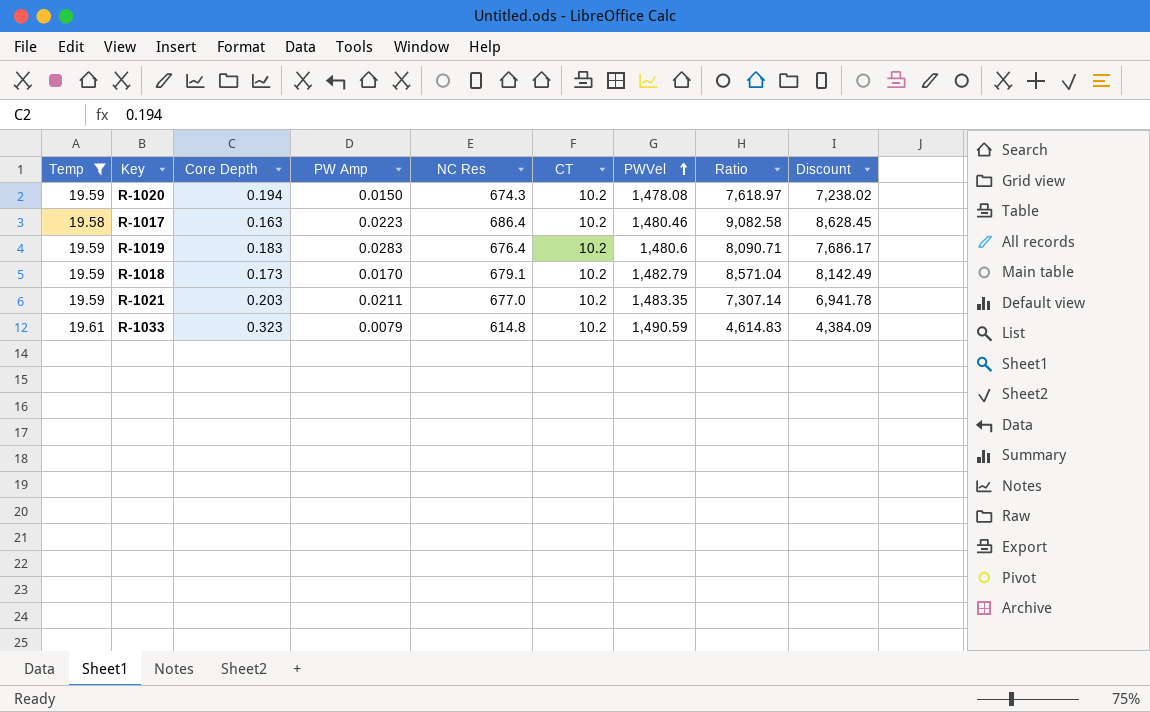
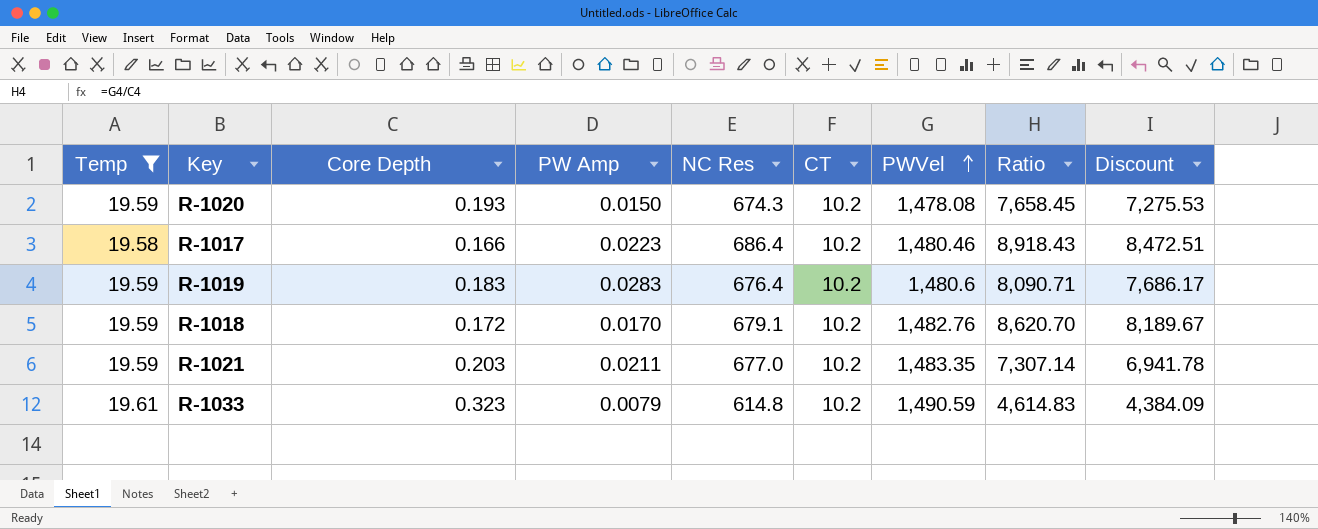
R-1020 | Core Depth: 0.194 -> 0.193
R-1020 | Ratio: 7,618.97 -> 7,658.45
R-1020 | Discount: 7,238.02 -> 7,275.53
R-1017 | Core Depth: 0.163 -> 0.166
R-1017 | Ratio: 9,082.58 -> 8,918.43
R-1017 | Discount: 8,628.45 -> 8,472.51
R-1018 | Core Depth: 0.173 -> 0.172
R-1018 | PWVel: 1,482.79 -> 1,482.76
R-1018 | Ratio: 8,571.04 -> 8,620.70
R-1018 | Discount: 8,142.49 -> 8,189.67

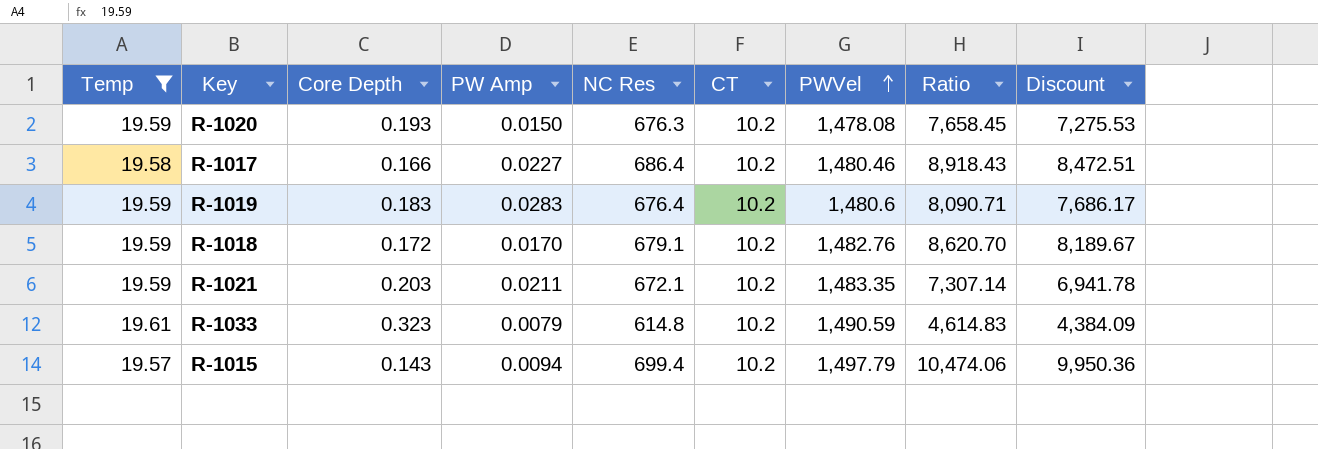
R-1020 | NC Res: 674.3 -> 676.3
R-1017 | PW Amp: 0.0223 -> 0.0227
R-1021 | NC Res: 677.0 -> 672.1
row R-1015: none -> 19.57 | 0.143 | 0.0094 | 699.4 | 10.2 | 1,497.79 | 10,474.06 | 9,950.36

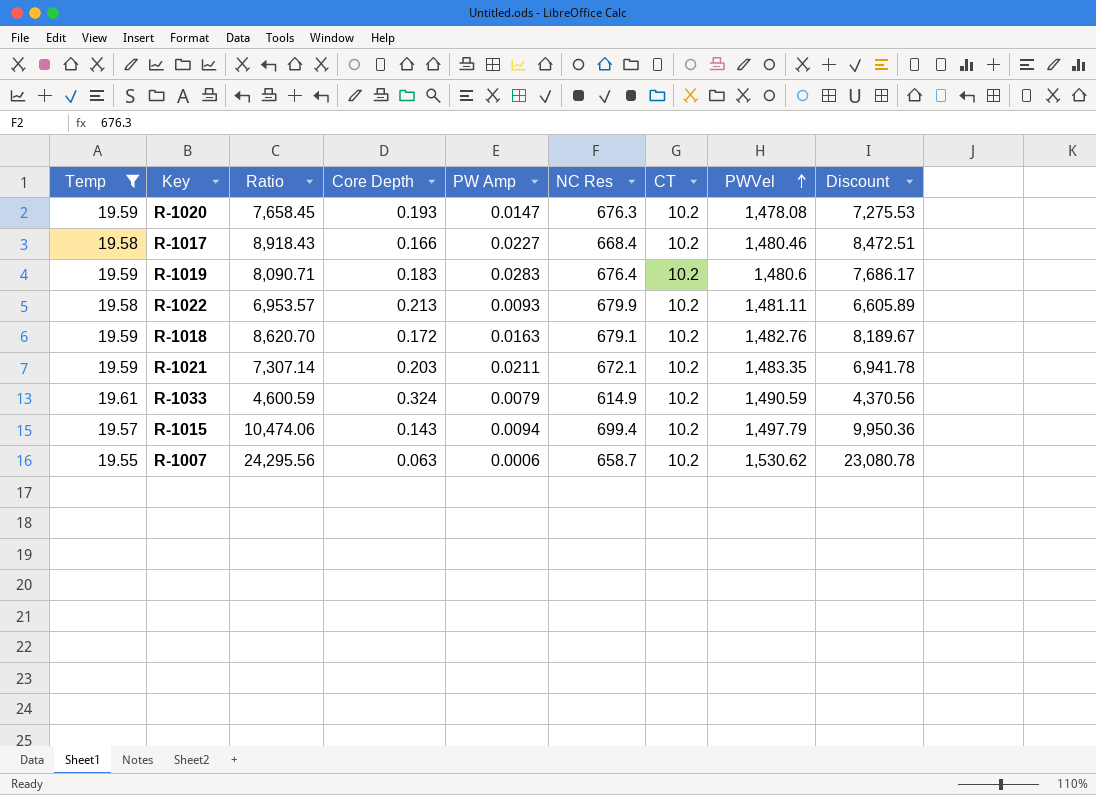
column Ratio | position: 8 -> 3
R-1020 | PW Amp: 0.0150 -> 0.0147
R-1017 | NC Res: 686.4 -> 668.4
row R-1022: none -> 19.58 | 6,953.57 | 0.213 | 0.0093 | 679.9 | 10.2 | 1,481.11 | 6,605.89
R-1018 | PW Amp: 0.0170 -> 0.0163
R-1033 | Ratio: 4,614.83 -> 4,600.59
R-1033 | Core Depth: 0.323 -> 0.324
R-1033 | NC Res: 614.8 -> 614.9
R-1033 | Discount: 4,384.09 -> 4,370.56
row R-1007: none -> 19.55 | 24,295.56 | 0.063 | 0.0006 | 658.7 | 10.2 | 1,530.62 | 23,080.78

